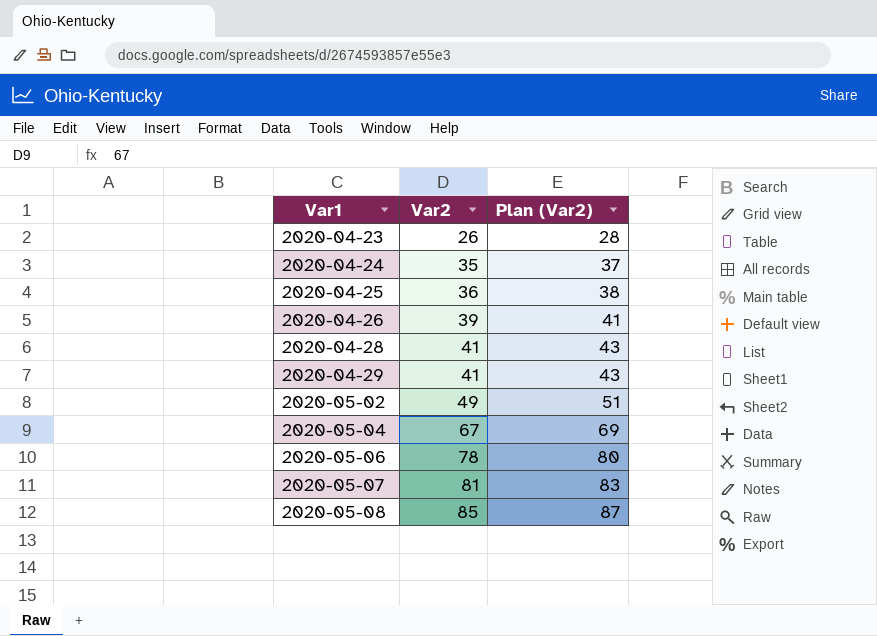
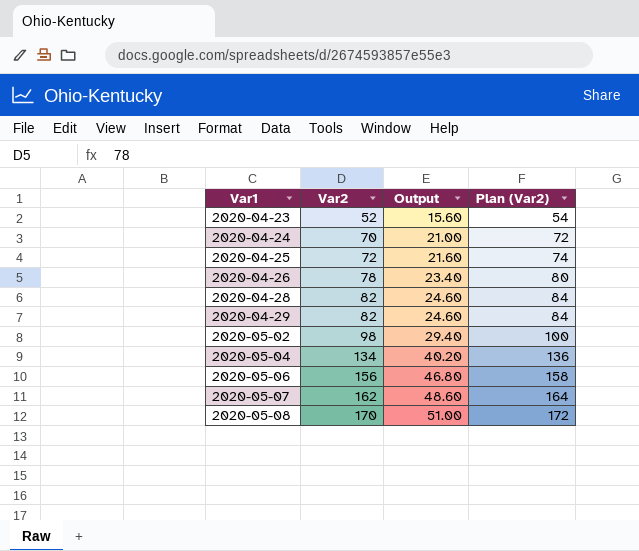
column Output | formula: none -> [Var2] * 0.3
2020-04-23 | Var2: 26 -> 52
2020-04-23 | Plan (Var2): 28 -> 54
2020-04-24 | Var2: 35 -> 70
2020-04-24 | Plan (Var2): 37 -> 72
2020-04-25 | Var2: 36 -> 72
2020-04-25 | Plan (Var2): 38 -> 74
2020-04-26 | Var2: 39 -> 78
2020-04-26 | Plan (Var2): 41 -> 80
2020-04-28 | Var2: 41 -> 82
2020-04-28 | Plan (Var2): 43 -> 84
2020-04-29 | Var2: 41 -> 82
2020-04-29 | Plan (Var2): 43 -> 84
2020-05-02 | Var2: 49 -> 98
2020-05-02 | Plan (Var2): 51 -> 100
2020-05-04 | Var2: 67 -> 134
2020-05-04 | Plan (Var2): 69 -> 136
2020-05-06 | Var2: 78 -> 156
2020-05-06 | Plan (Var2): 80 -> 158
2020-05-07 | Var2: 81 -> 162
2020-05-07 | Plan (Var2): 83 -> 164
2020-05-08 | Var2: 85 -> 170
2020-05-08 | Plan (Var2): 87 -> 172

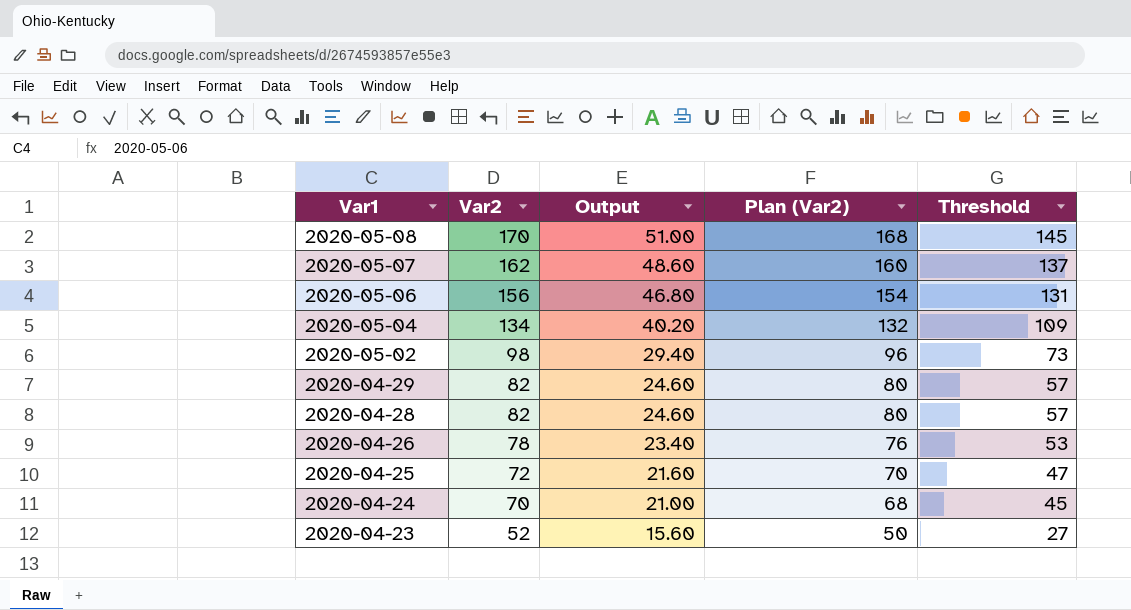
row order: Var1 ascending -> Var1 descending
column Plan (Var2) | formula: [Var2] + 2 -> [Var2] - 2
column Threshold | formula: none -> [Var2] - 25

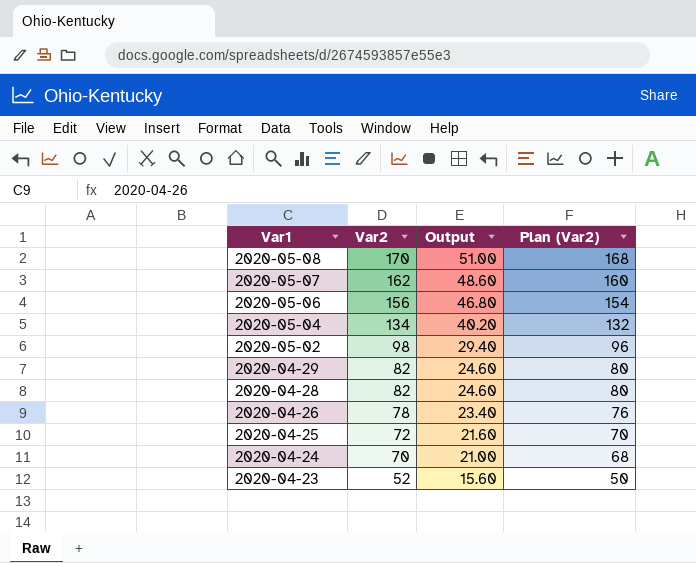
column Threshold | formula: [Var2] - 25 -> none

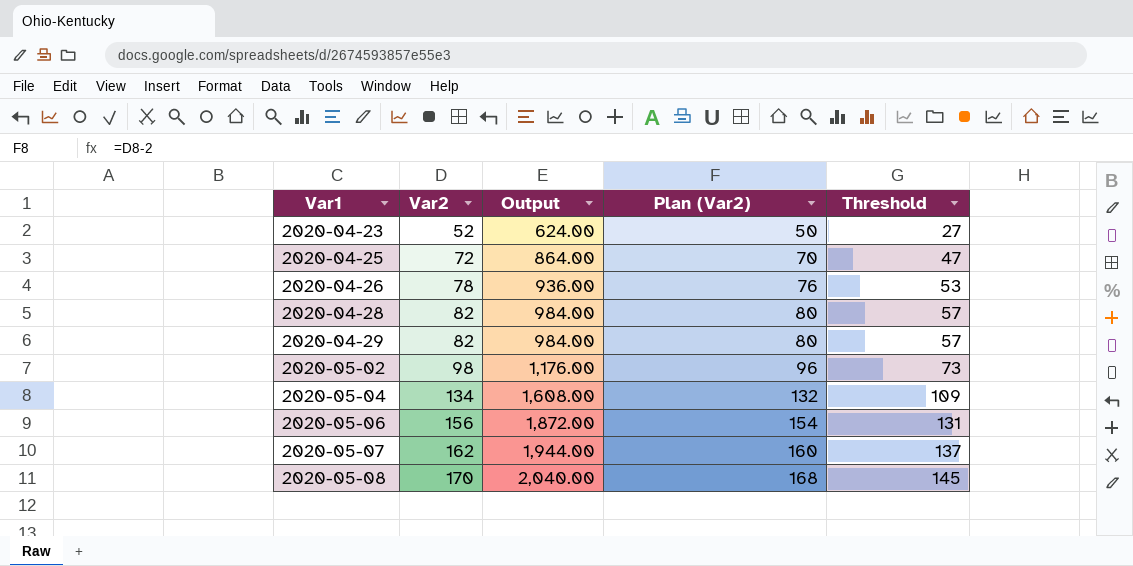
row order: Var1 descending -> Var1 ascending
column Output | formula: [Var2] * 0.3 -> [Var2] * 12
column Threshold | formula: none -> [Var2] - 25
row 2020-04-24: 70 | 21.00 | 68 -> none

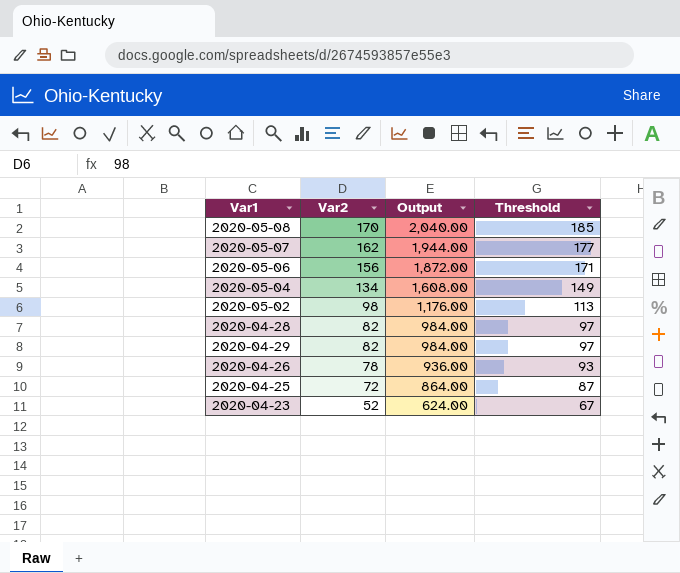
row order: Var1 ascending -> Var2 descending
column Plan (Var2) | formula: [Var2] - 2 -> none
column Threshold | formula: [Var2] - 25 -> [Var2] + 15

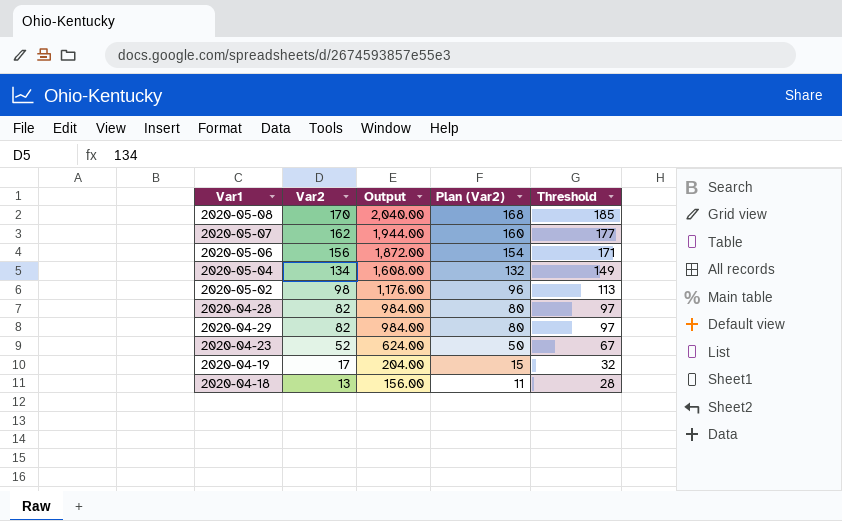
column Plan (Var2) | formula: none -> [Var2] - 2
row 2020-04-26: 78 | 936.00 | 93 -> none
row 2020-04-25: 72 | 864.00 | 87 -> none
row 2020-04-19: none -> 17 | 204.00 | 15 | 32
row 2020-04-18: none -> 13 | 156.00 | 11 | 28

